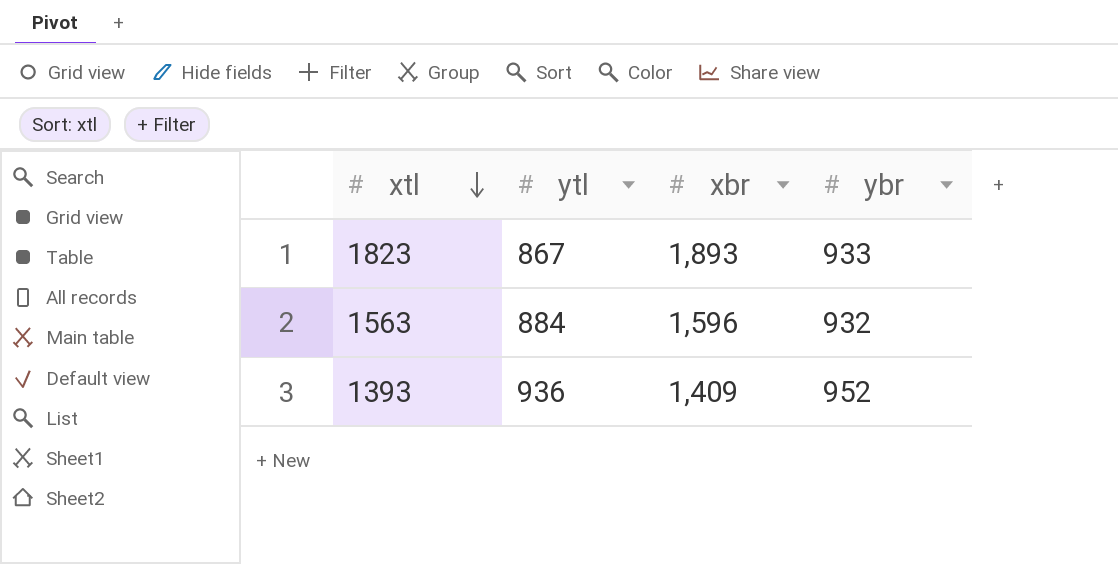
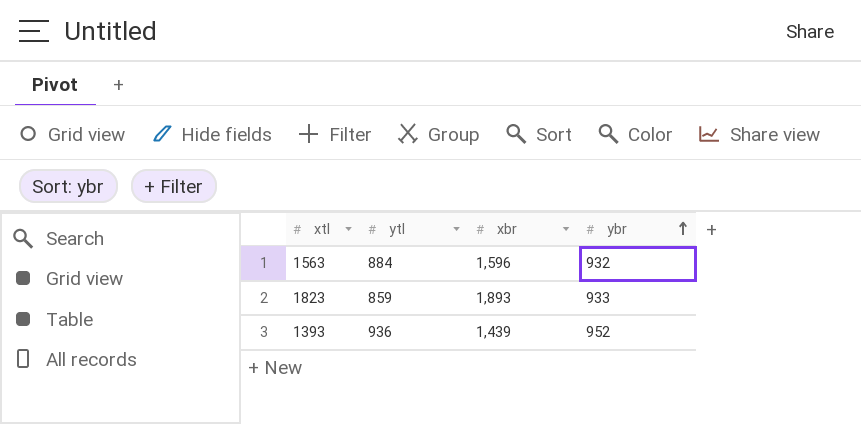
row order: xtl descending -> ybr ascending
1823 | ytl: 867 -> 859
1393 | xbr: 1,409 -> 1,439

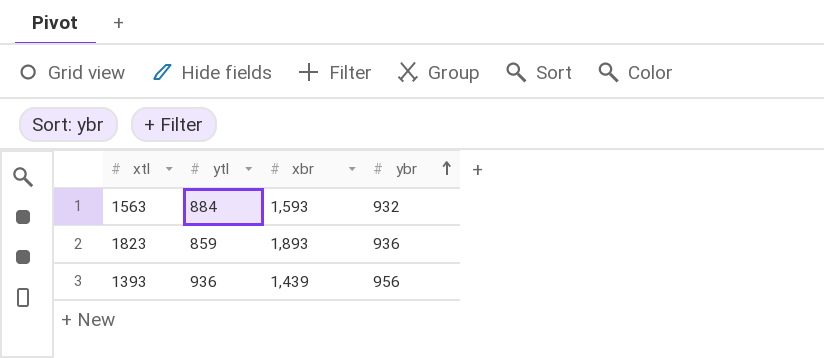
1563 | xbr: 1,596 -> 1,593
1823 | ybr: 933 -> 936
1393 | ybr: 952 -> 956

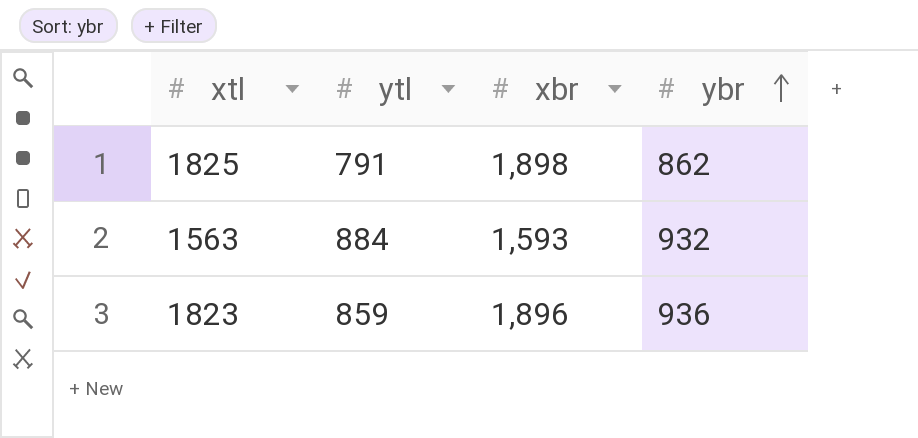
row 1393: 936 | 1,439 | 956 -> none
row 1825: none -> 791 | 1,898 | 862
1823 | xbr: 1,893 -> 1,896

